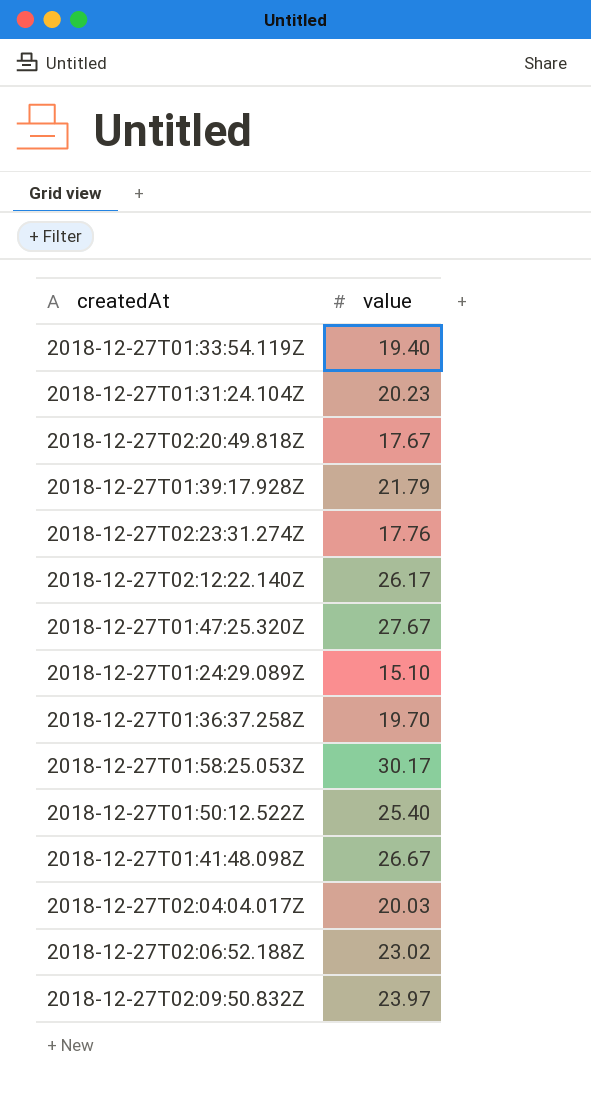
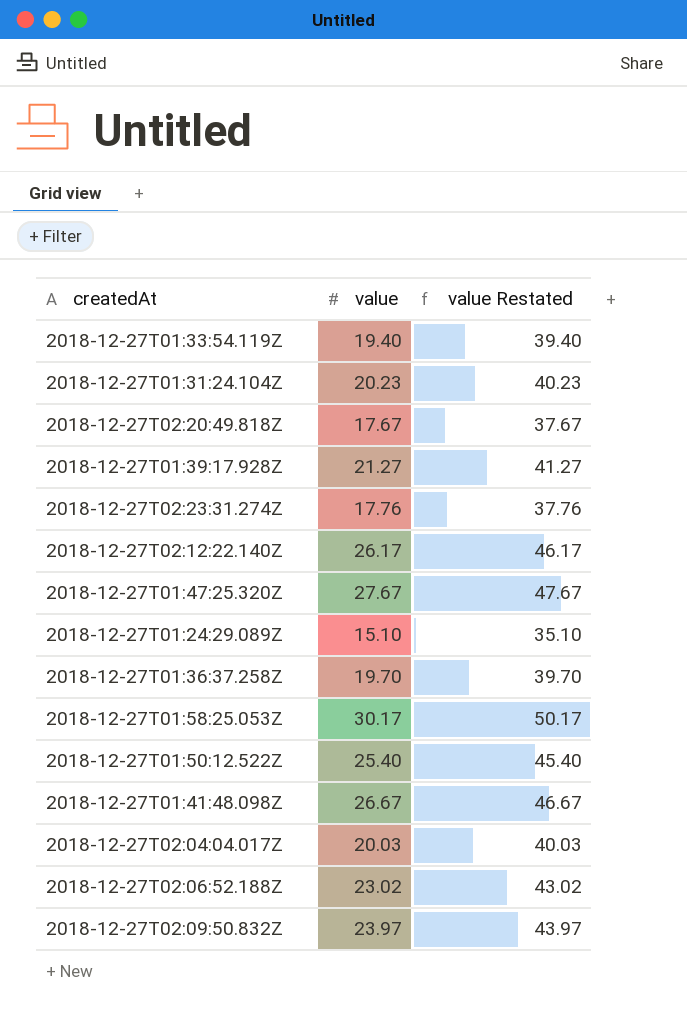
column value Restated | formula: none -> [value] + 20
2018-12-27T01:39:17.928Z | value: 21.79 -> 21.27

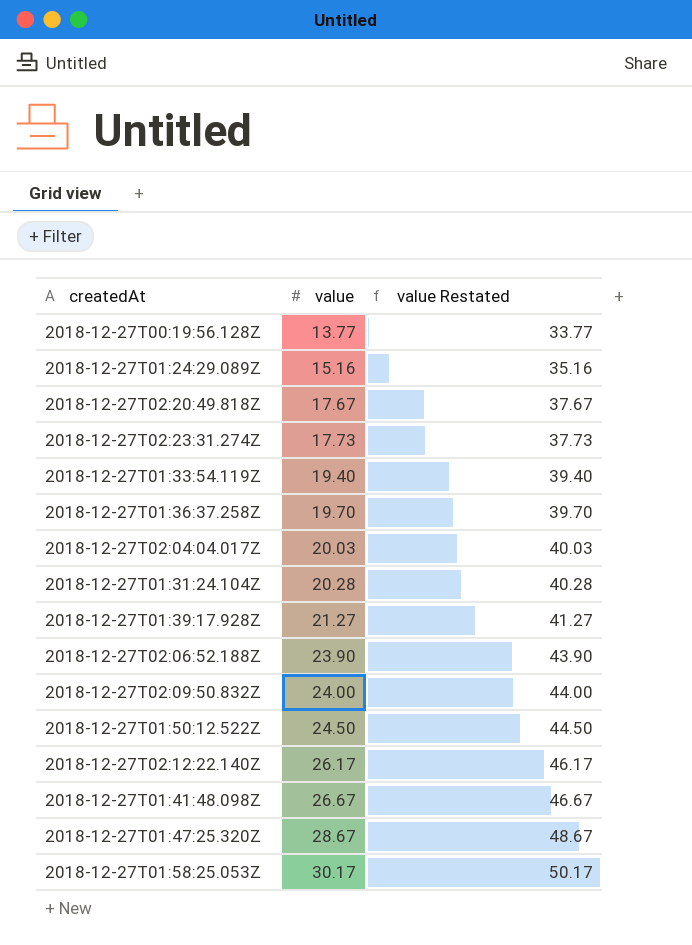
row order: none -> value ascending
row 2018-12-27T00:19:56.128Z: none -> 13.77 | 33.77
2018-12-27T01:24:29.089Z | value: 15.10 -> 15.16
2018-12-27T01:24:29.089Z | value Restated: 35.10 -> 35.16
2018-12-27T02:23:31.274Z | value: 17.76 -> 17.73
2018-12-27T02:23:31.274Z | value Restated: 37.76 -> 37.73
2018-12-27T01:31:24.104Z | value: 20.23 -> 20.28
2018-12-27T01:31:24.104Z | value Restated: 40.23 -> 40.28
2018-12-27T02:06:52.188Z | value: 23.02 -> 23.90
2018-12-27T02:06:52.188Z | value Restated: 43.02 -> 43.90
2018-12-27T02:09:50.832Z | value: 23.97 -> 24.00
2018-12-27T02:09:50.832Z | value Restated: 43.97 -> 44.00
2018-12-27T01:50:12.522Z | value: 25.40 -> 24.50
2018-12-27T01:50:12.522Z | value Restated: 45.40 -> 44.50
2018-12-27T01:47:25.320Z | value: 27.67 -> 28.67
2018-12-27T01:47:25.320Z | value Restated: 47.67 -> 48.67

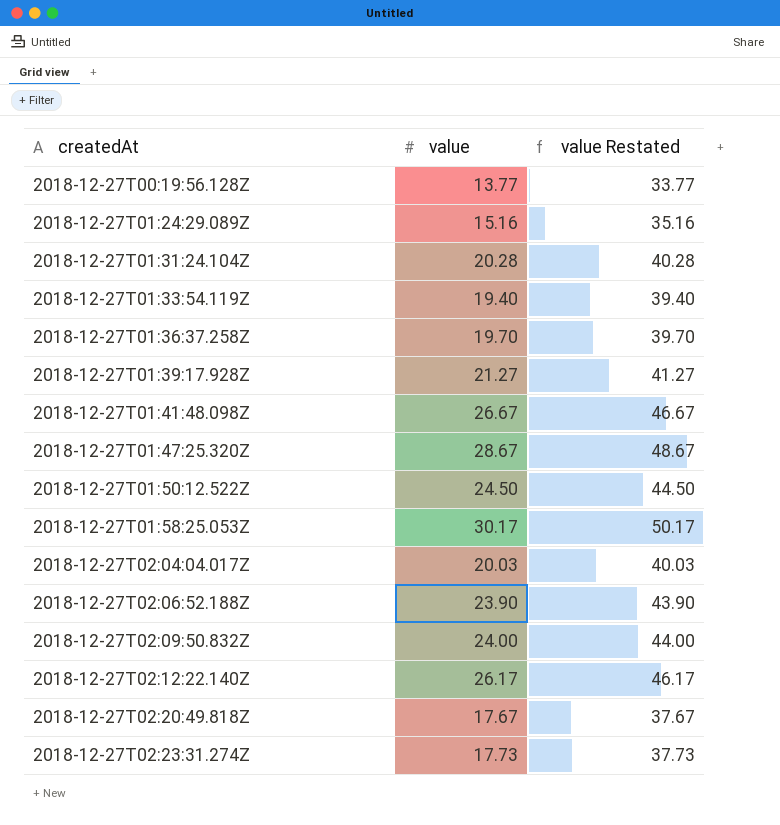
row order: value ascending -> createdAt ascending

